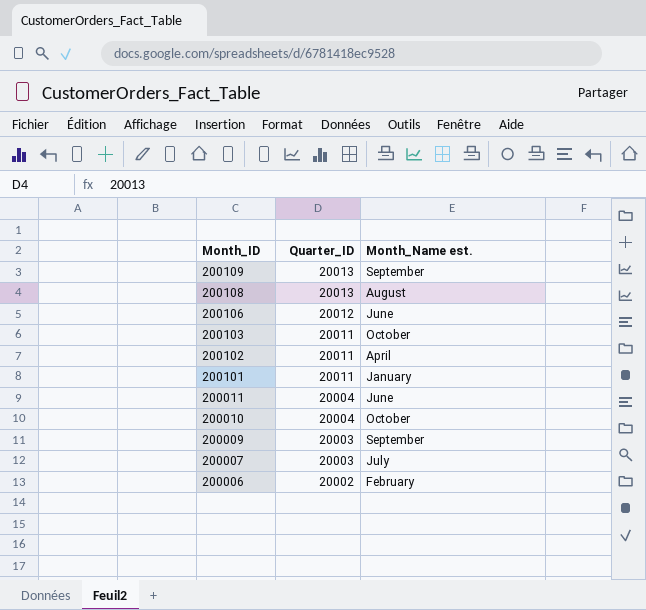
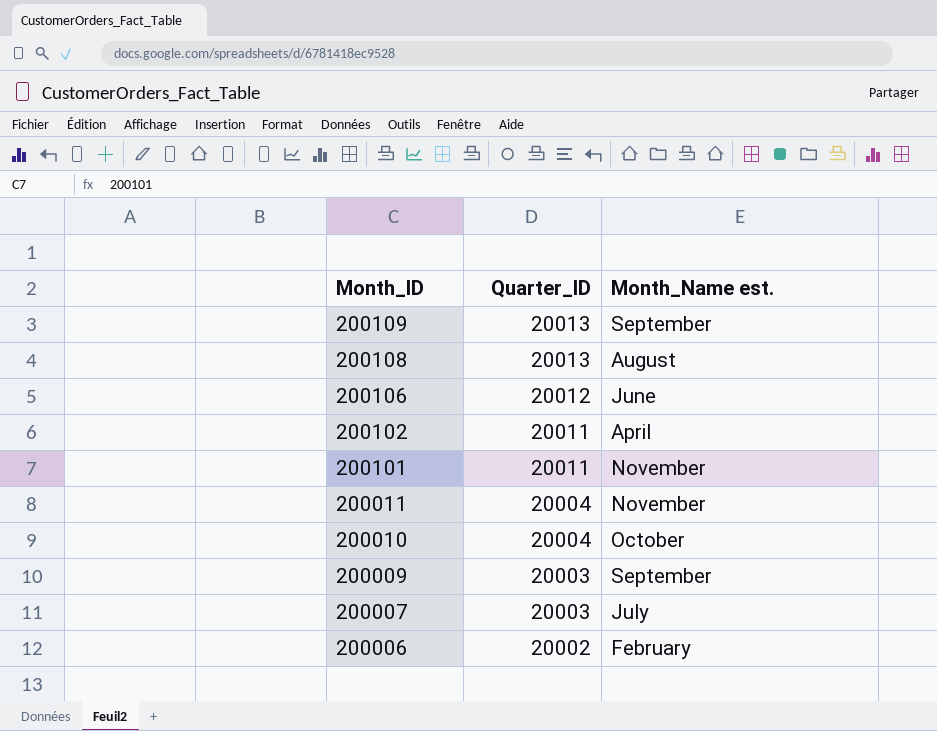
row 200103: 20011 | October -> none
200101 | Month_Name est.: January -> November
200011 | Month_Name est.: June -> November

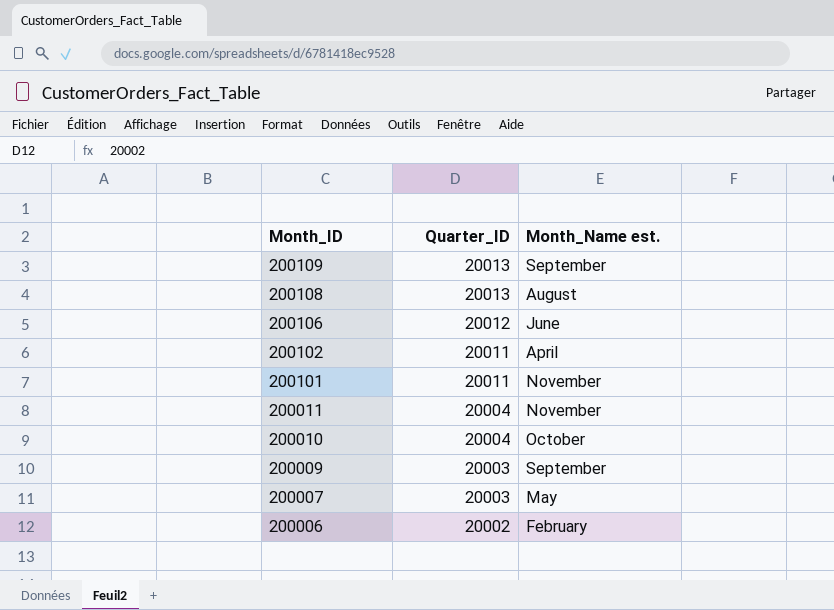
200007 | Month_Name est.: July -> May

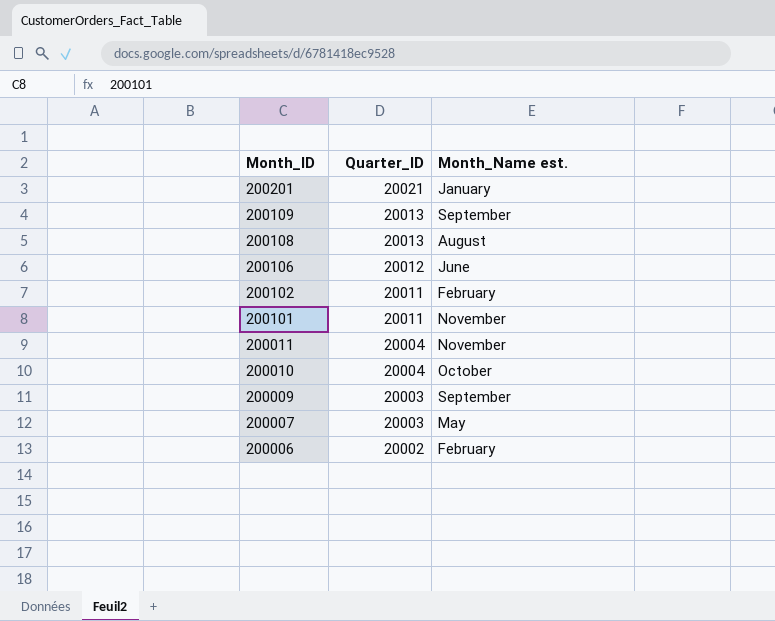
row 200201: none -> 20021 | January
200102 | Month_Name est.: April -> February

